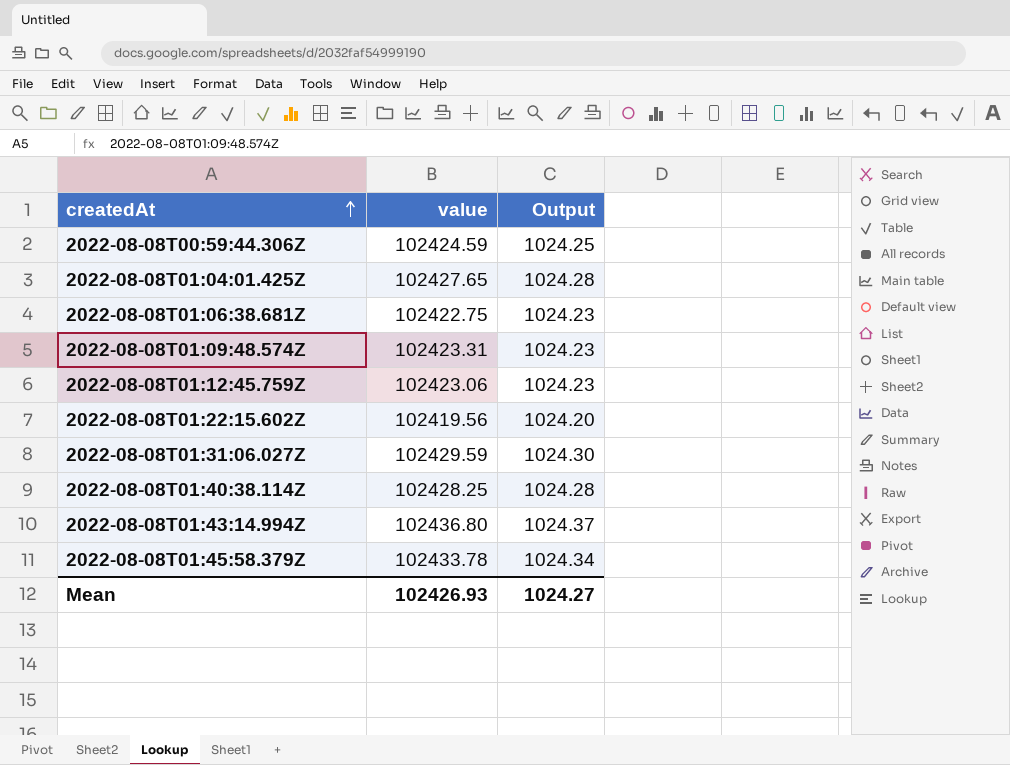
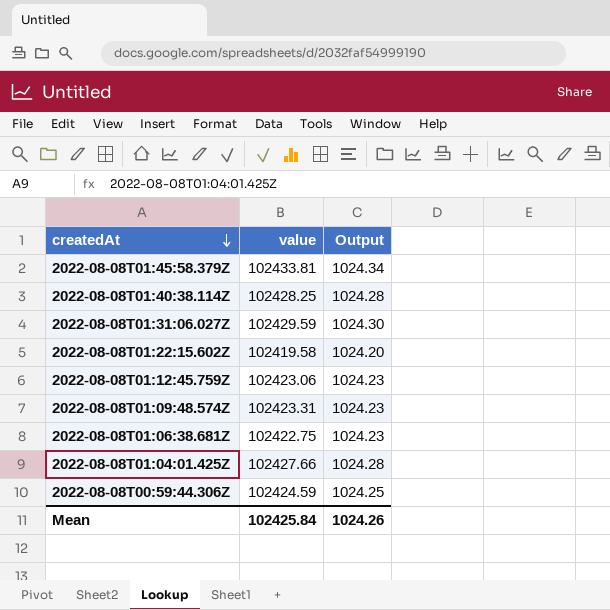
row order: createdAt ascending -> createdAt descending
row 2022-08-08T01:43:14.994Z: 102436.80 | 1024.37 -> none
2022-08-08T01:45:58.379Z | value: 102433.78 -> 102433.81
2022-08-08T01:22:15.602Z | value: 102419.56 -> 102419.58
2022-08-08T01:04:01.425Z | value: 102427.65 -> 102427.66
Mean | value: 102426.93 -> 102425.84
Mean | Output: 1024.27 -> 1024.26

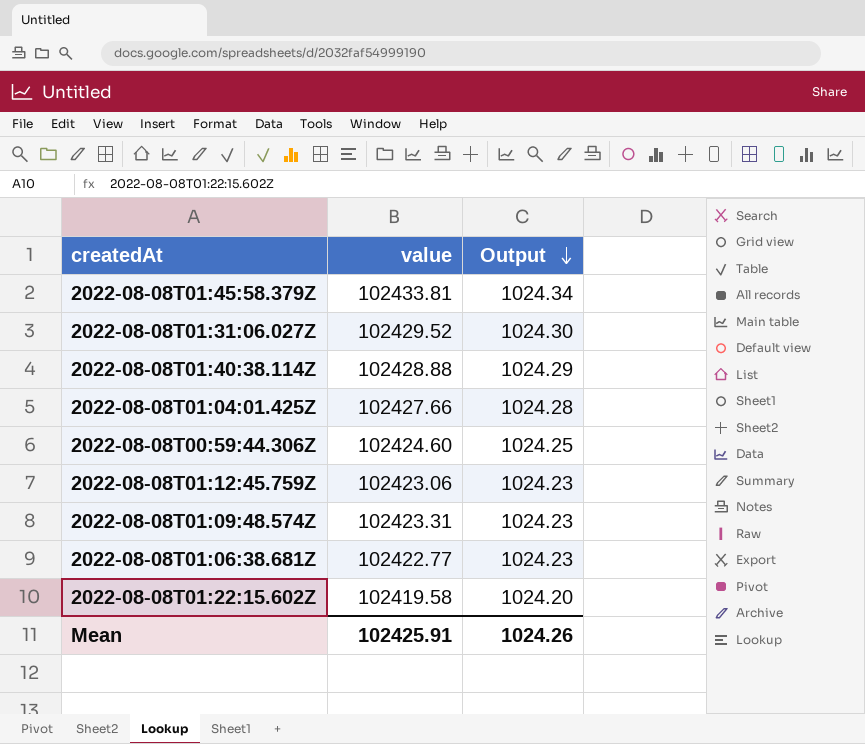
row order: createdAt descending -> Output descending
2022-08-08T01:31:06.027Z | value: 102429.59 -> 102429.52
2022-08-08T01:40:38.114Z | value: 102428.25 -> 102428.88
2022-08-08T01:40:38.114Z | Output: 1024.28 -> 1024.29
2022-08-08T00:59:44.306Z | value: 102424.59 -> 102424.60
2022-08-08T01:06:38.681Z | value: 102422.75 -> 102422.77
Mean | value: 102425.84 -> 102425.91

